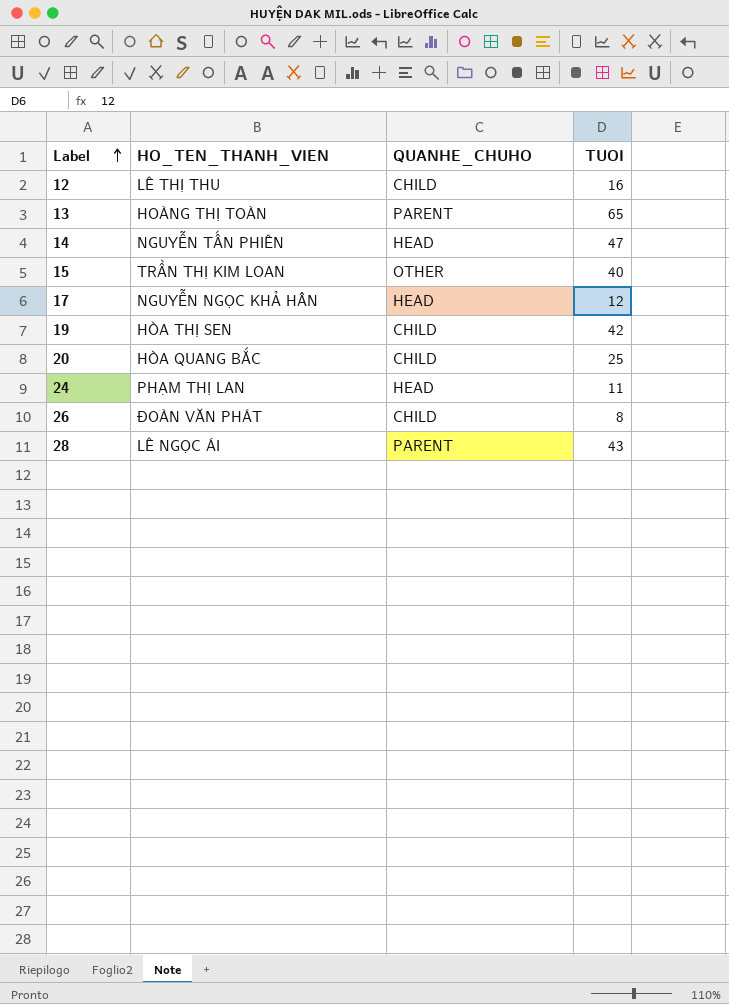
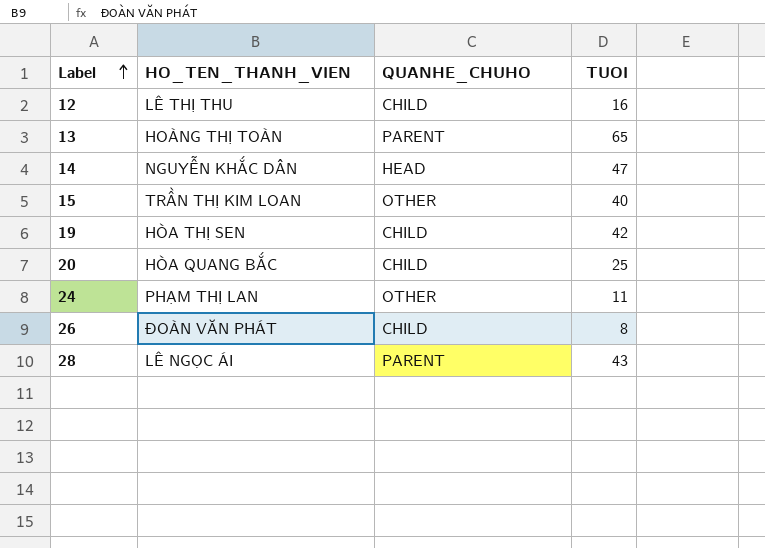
row 17: NGUYỄN NGỌC KHẢ HÂN | HEAD | 12 -> none
14 | HO_TEN_THANH_VIEN: NGUYỄN TẤN PHIÊN -> NGUYỄN KHẮC DÂN
24 | QUANHE_CHUHO: HEAD -> OTHER

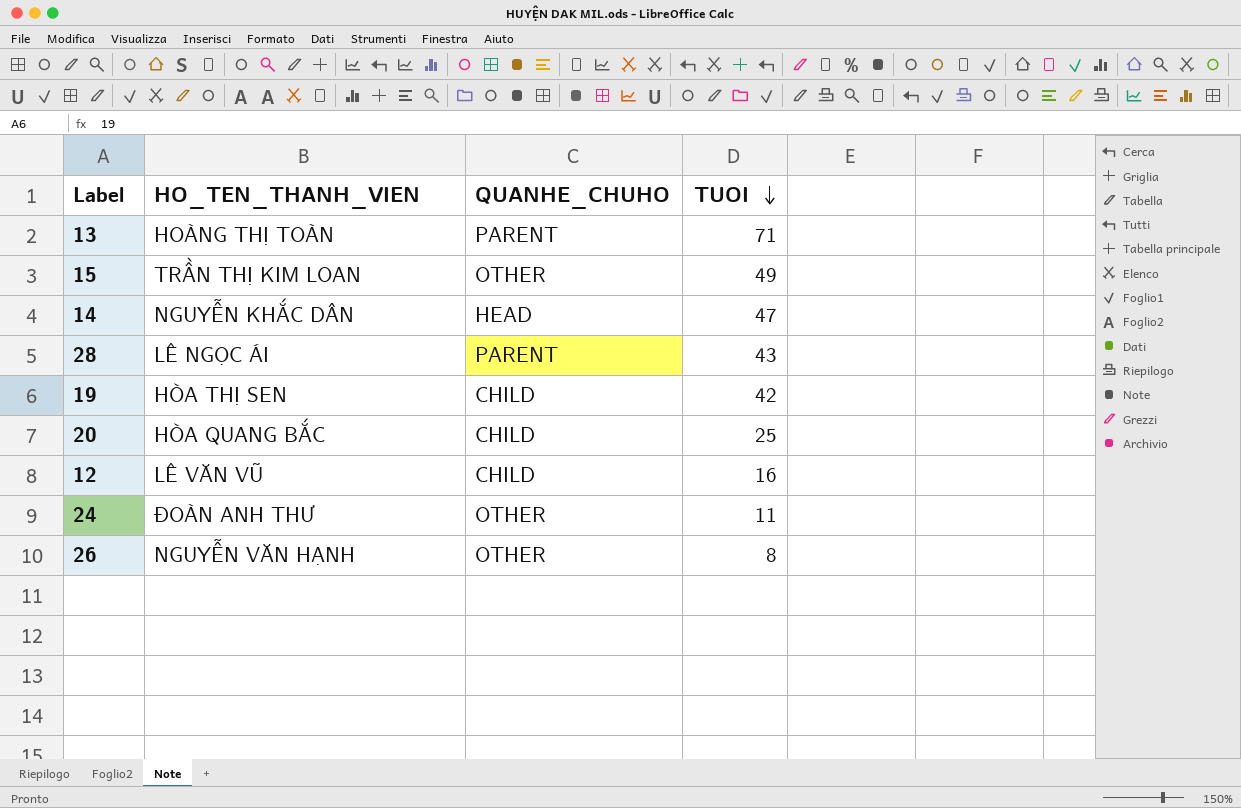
row order: Label ascending -> TUOI descending
13 | TUOI: 65 -> 71
15 | TUOI: 40 -> 49
12 | HO_TEN_THANH_VIEN: LÊ THỊ THU -> LÊ VĂN VŨ
24 | HO_TEN_THANH_VIEN: PHẠM THỊ LAN -> ĐOÀN ANH THƯ
26 | HO_TEN_THANH_VIEN: ĐOÀN VĂN PHÁT -> NGUYỄN VĂN HẠNH
26 | QUANHE_CHUHO: CHILD -> OTHER

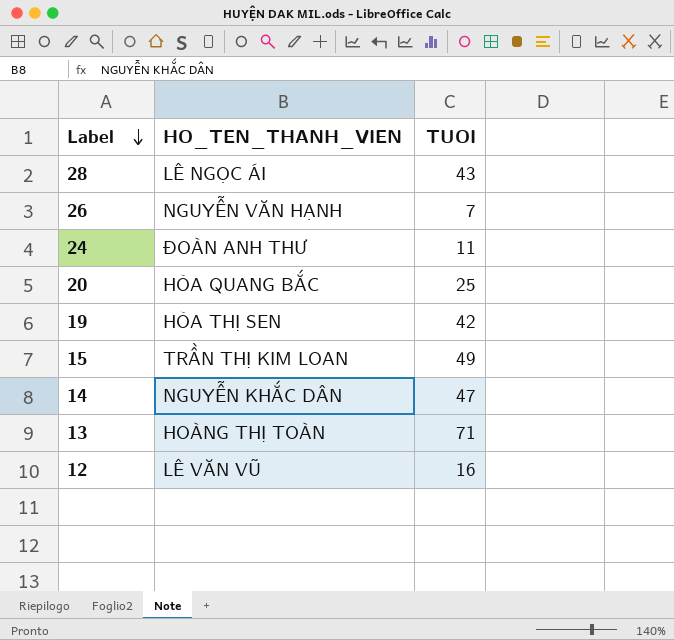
row order: TUOI descending -> Label descending
column QUANHE_CHUHO | position: 3 -> none
26 | TUOI: 8 -> 7

